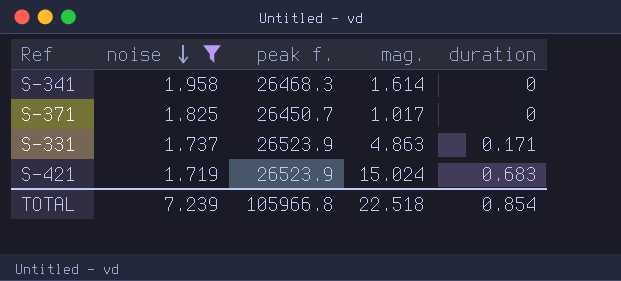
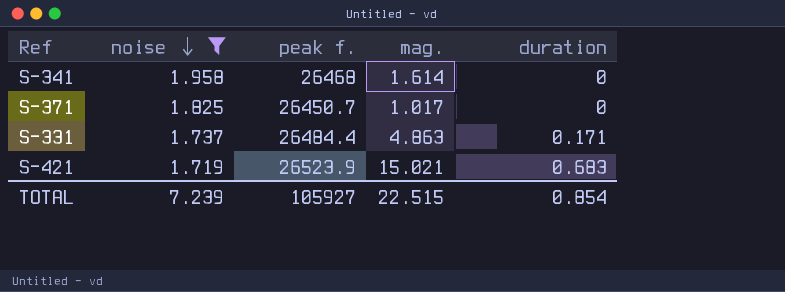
S-341 | peak f.: 26468.3 -> 26468
S-331 | peak f.: 26523.9 -> 26484.4
S-421 | mag.: 15.024 -> 15.021
TOTAL | peak f.: 105966.8 -> 105927
TOTAL | mag.: 22.518 -> 22.515

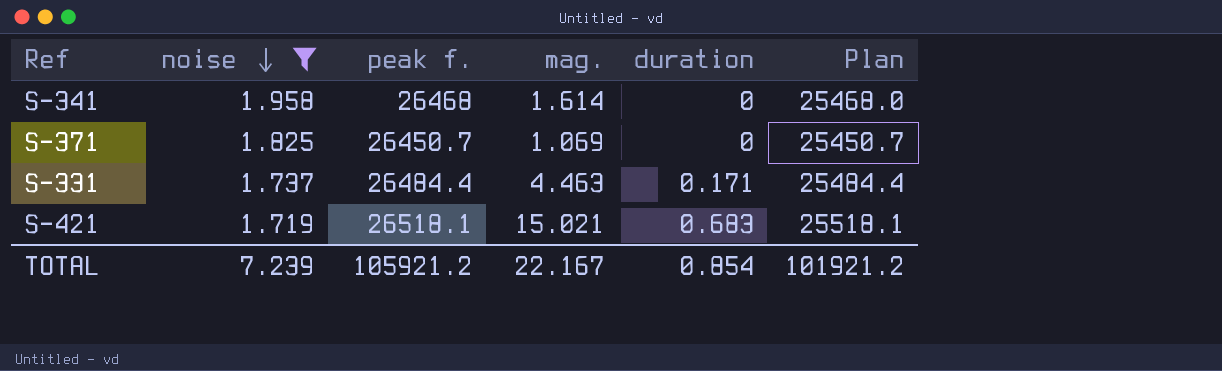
column Plan | formula: none -> [peak f.] - 1000
S-371 | mag.: 1.017 -> 1.069
S-331 | mag.: 4.863 -> 4.463
S-421 | peak f.: 26523.9 -> 26518.1
TOTAL | peak f.: 105927 -> 105921.2
TOTAL | mag.: 22.515 -> 22.167

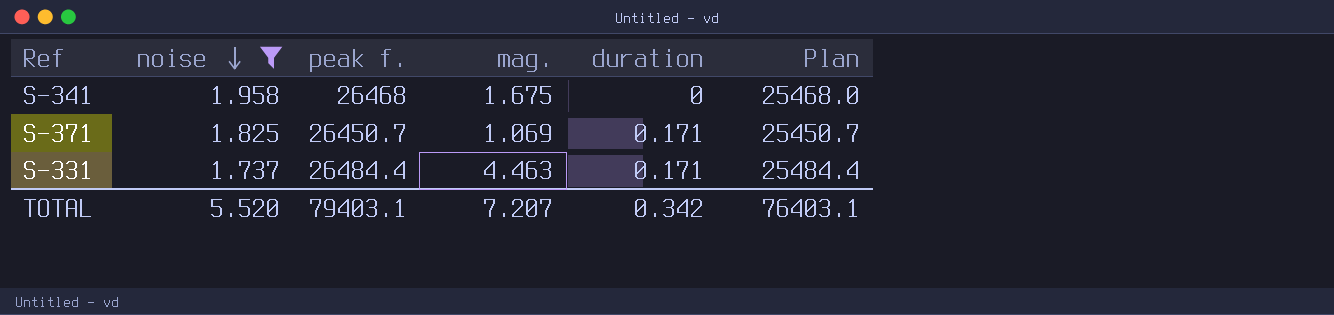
row S-421: 1.719 | 26518.1 | 15.021 | 0.683 | 25518.1 -> none
S-341 | mag.: 1.614 -> 1.675
S-371 | duration: 0 -> 0.171
TOTAL | noise: 7.239 -> 5.520
TOTAL | peak f.: 105921.2 -> 79403.1
TOTAL | mag.: 22.167 -> 7.207
TOTAL | duration: 0.854 -> 0.342
TOTAL | Plan: 101921.2 -> 76403.1

